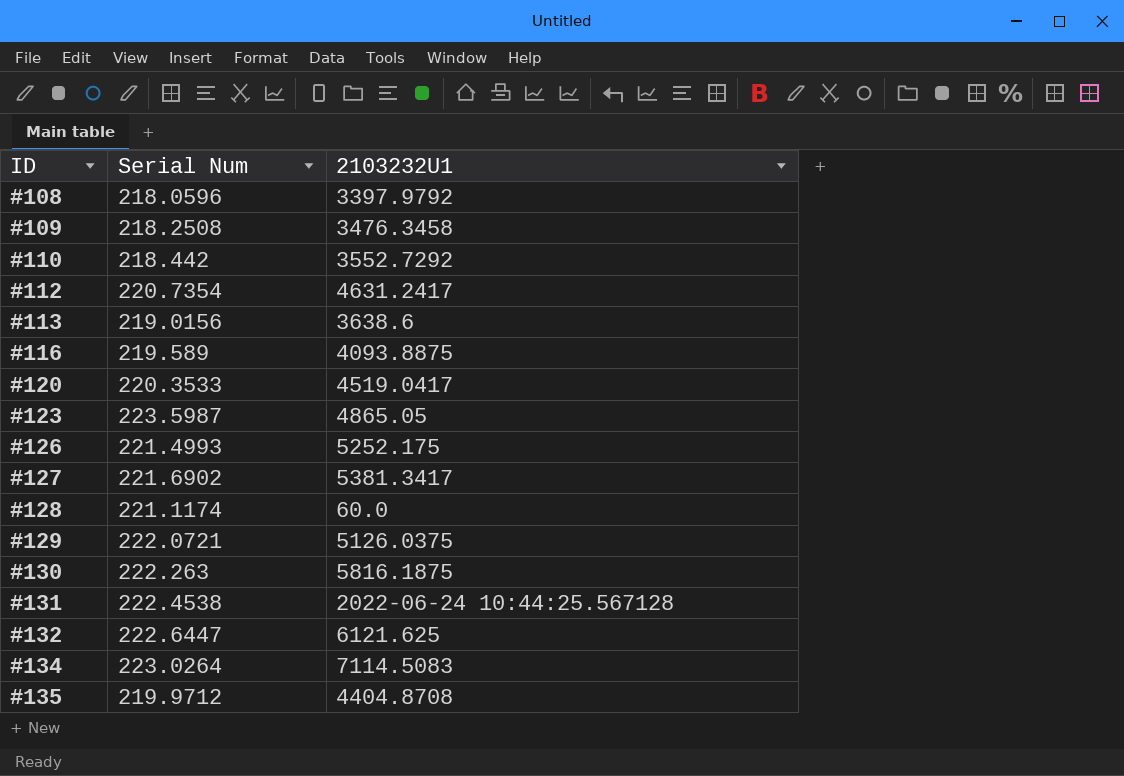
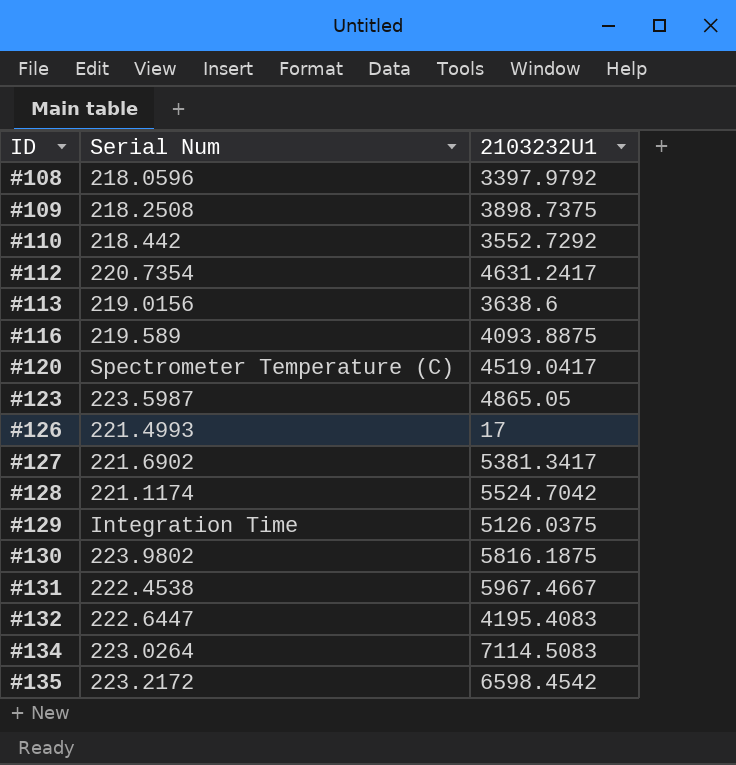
#109 | 2103232U1: 3476.3458 -> 3898.7375
#120 | Serial Num: 220.3533 -> Spectrometer Temperature (C)
#126 | 2103232U1: 5252.175 -> 17
#128 | 2103232U1: 60.0 -> 5524.7042
#129 | Serial Num: 222.0721 -> Integration Time
#130 | Serial Num: 222.263 -> 223.9802
#131 | 2103232U1: 2022-06-24 10:44:25.567128 -> 5967.4667
#132 | 2103232U1: 6121.625 -> 4195.4083
#135 | Serial Num: 219.9712 -> 223.2172
#135 | 2103232U1: 4404.8708 -> 6598.4542

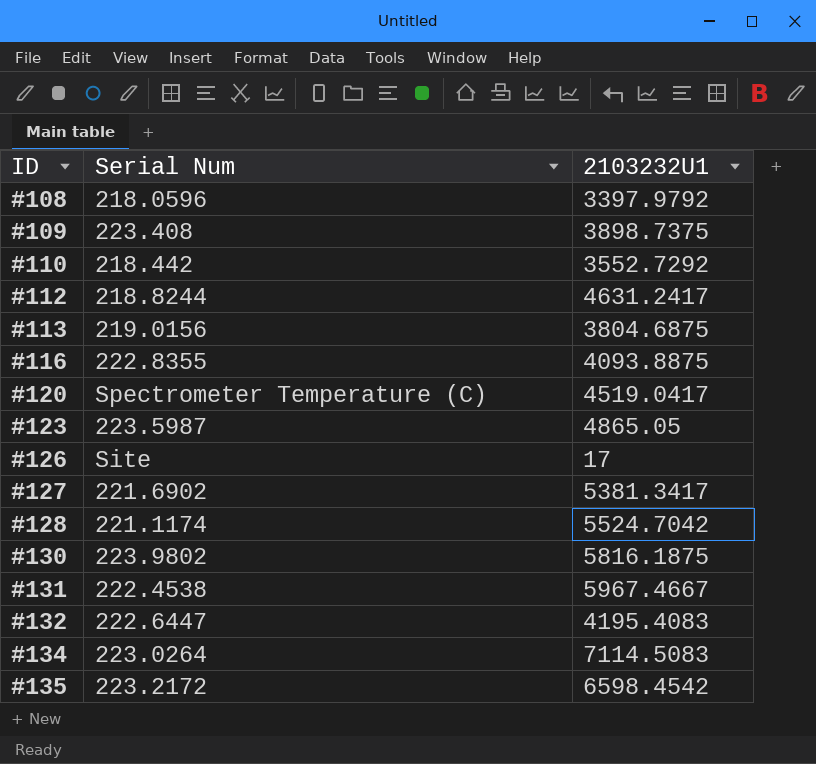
row #129: Integration Time | 5126.0375 -> none
#109 | Serial Num: 218.2508 -> 223.408
#112 | Serial Num: 220.7354 -> 218.8244
#113 | 2103232U1: 3638.6 -> 3804.6875
#116 | Serial Num: 219.589 -> 222.8355
#126 | Serial Num: 221.4993 -> Site

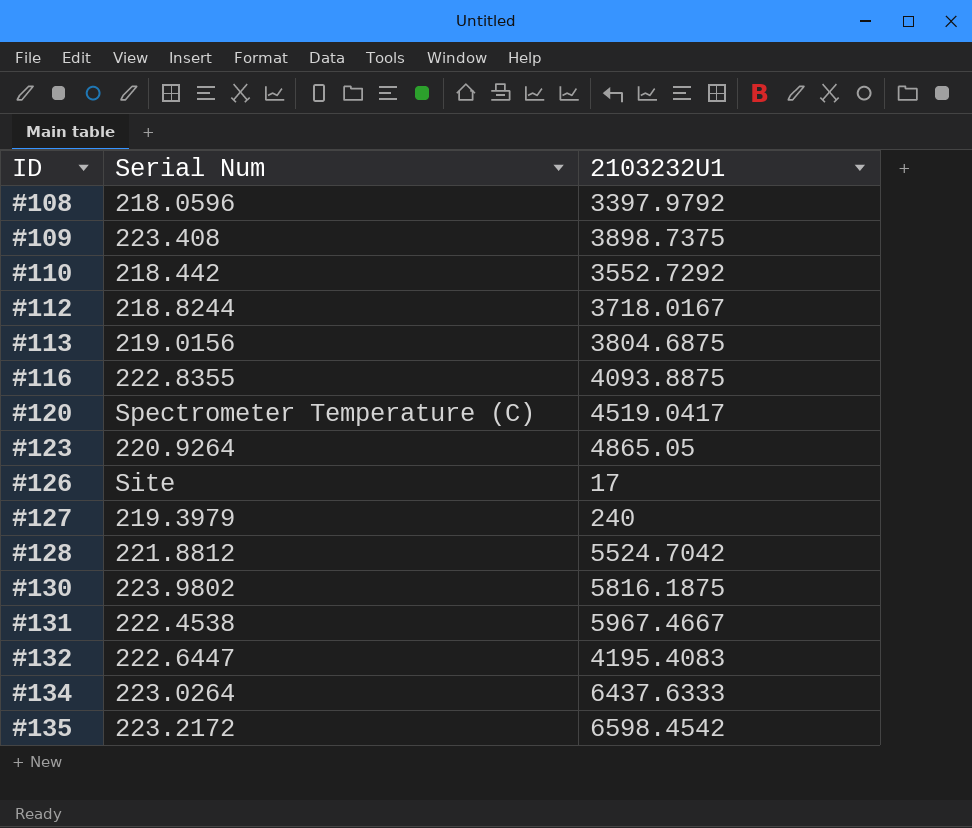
#112 | 2103232U1: 4631.2417 -> 3718.0167
#123 | Serial Num: 223.5987 -> 220.9264
#127 | Serial Num: 221.6902 -> 219.3979
#127 | 2103232U1: 5381.3417 -> 240
#128 | Serial Num: 221.1174 -> 221.8812
#134 | 2103232U1: 7114.5083 -> 6437.6333

